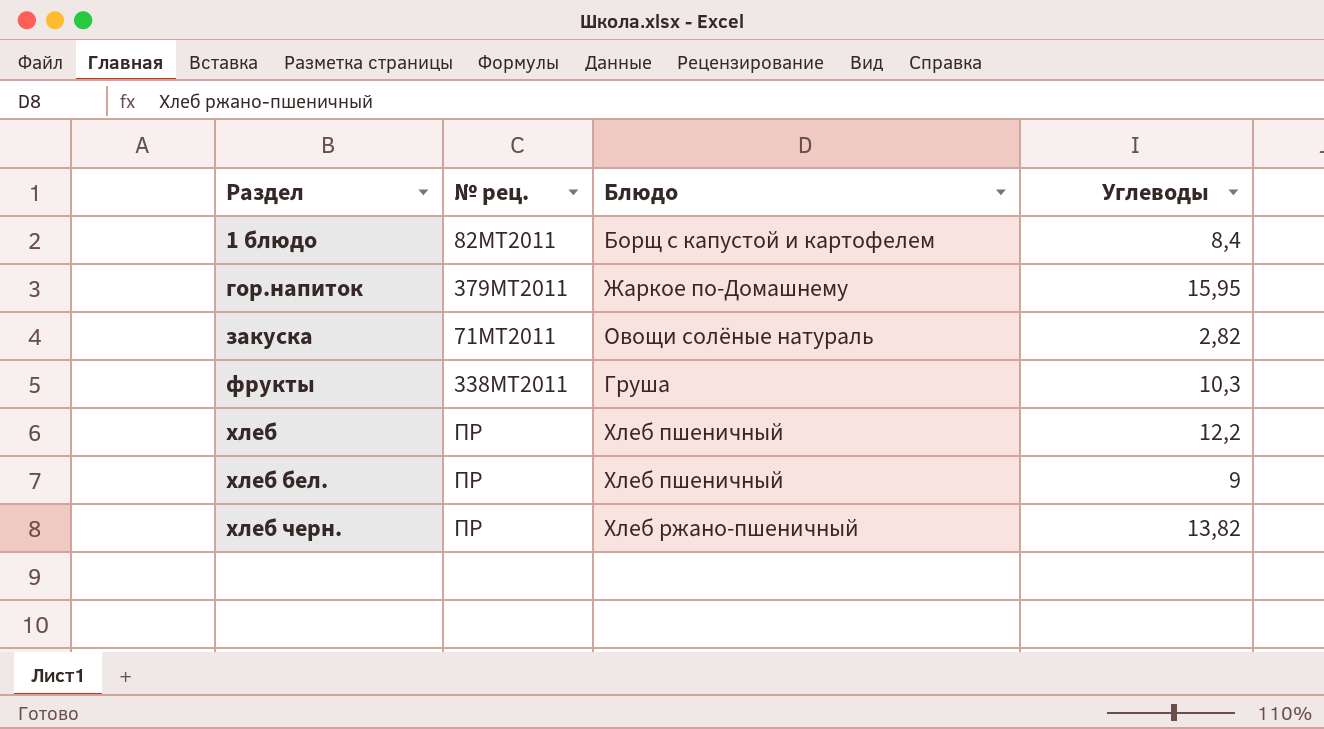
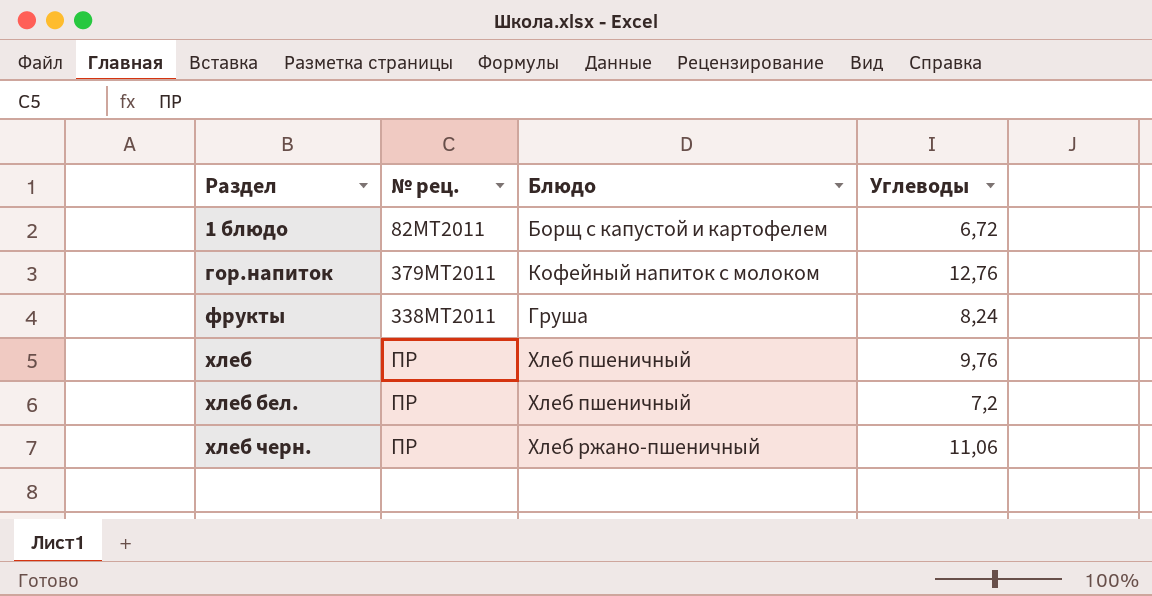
row закуска: 71МТ2011 | Овощи солёные натураль | 2,82 -> none
1 блюдо | Углеводы: 8,4 -> 6,72
гор.напиток | Блюдо: Жаркое по-Домашнему -> Кофейный напиток с молоком
гор.напиток | Углеводы: 15,95 -> 12,76
фрукты | Углеводы: 10,3 -> 8,24
хлеб | Углеводы: 12,2 -> 9,76
хлеб бел. | Углеводы: 9 -> 7,2
хлеб черн. | Углеводы: 13,82 -> 11,06

